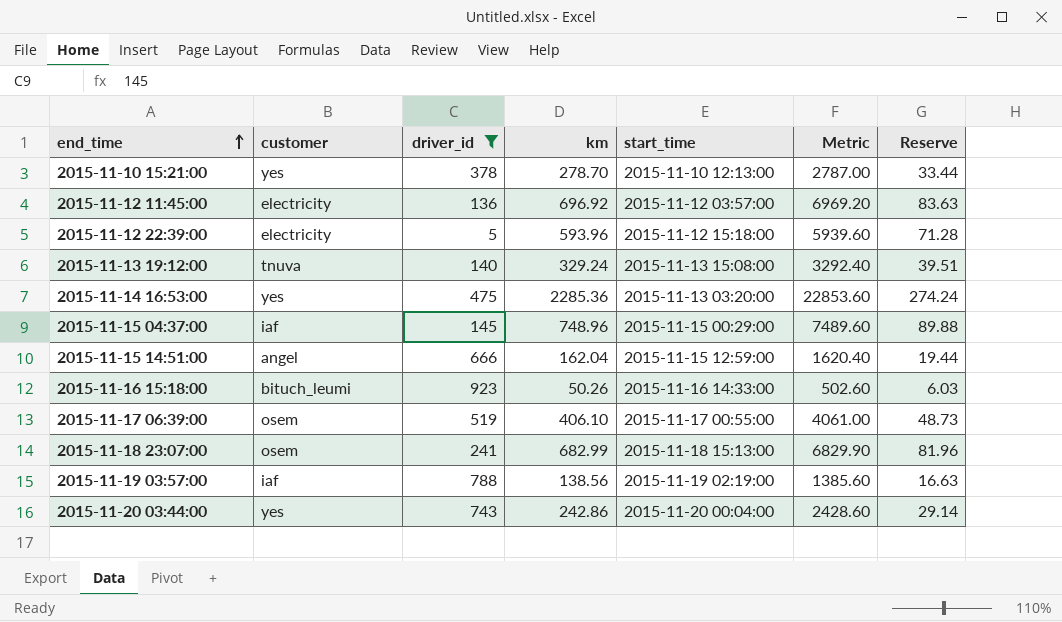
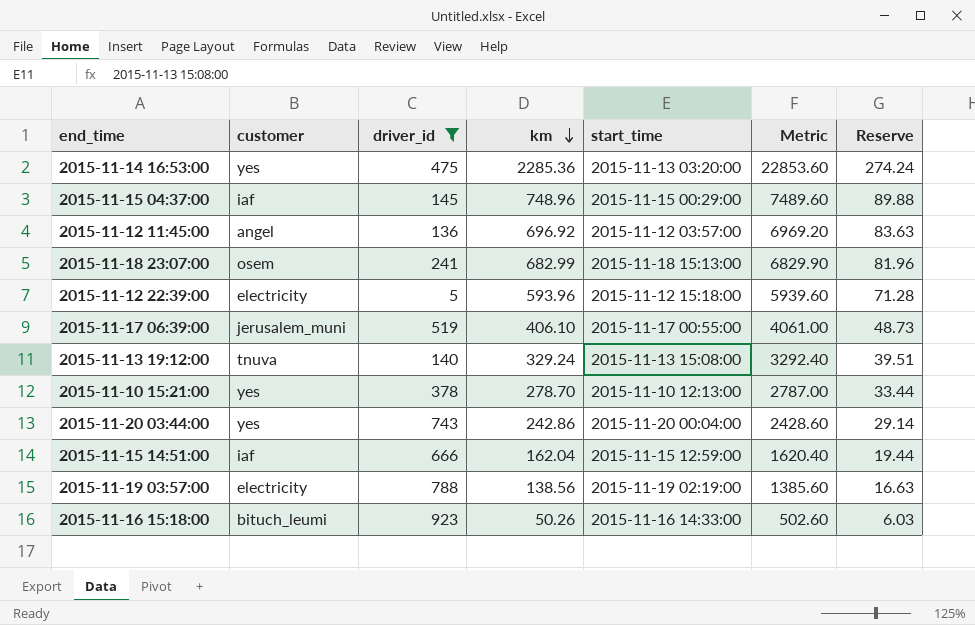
row order: end_time ascending -> km descending
2015-11-12 11:45:00 | customer: electricity -> angel
2015-11-17 06:39:00 | customer: osem -> jerusalem_muni
2015-11-15 14:51:00 | customer: angel -> iaf
2015-11-19 03:57:00 | customer: iaf -> electricity

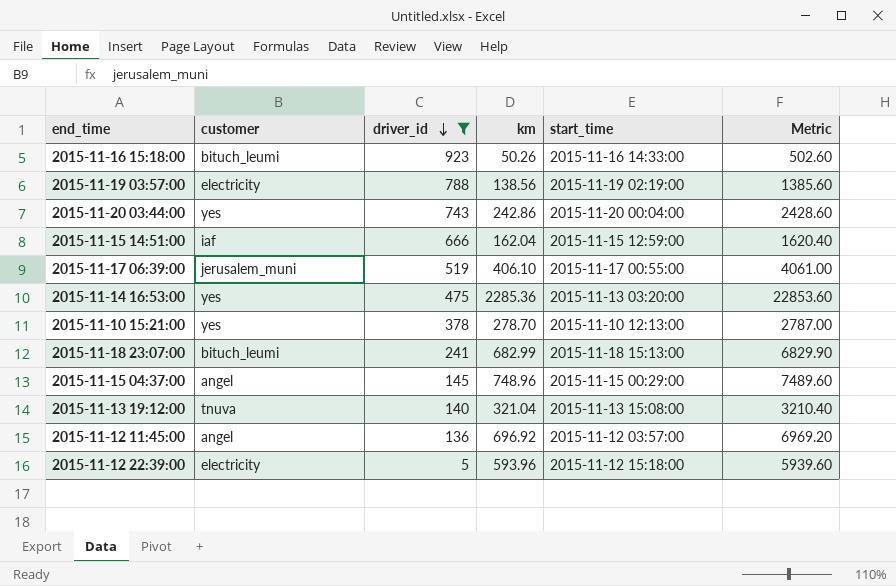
row order: km descending -> driver_id descending
column Reserve | formula: [km] * 0.12 -> none
2015-11-18 23:07:00 | customer: osem -> bituch_leumi
2015-11-15 04:37:00 | customer: iaf -> angel
2015-11-13 19:12:00 | km: 329.24 -> 321.04
2015-11-13 19:12:00 | Metric: 3292.40 -> 3210.40

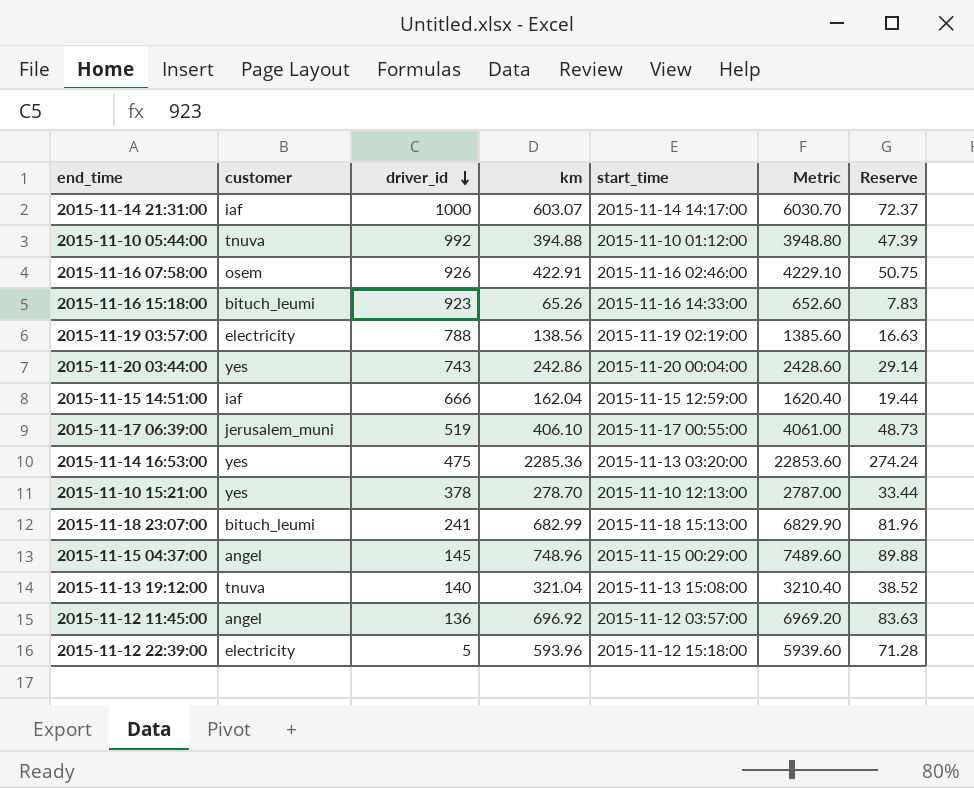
filter: driver_id <= 923 -> none
column Reserve | formula: none -> [km] * 0.12
2015-11-16 15:18:00 | km: 50.26 -> 65.26
2015-11-16 15:18:00 | Metric: 502.60 -> 652.60

